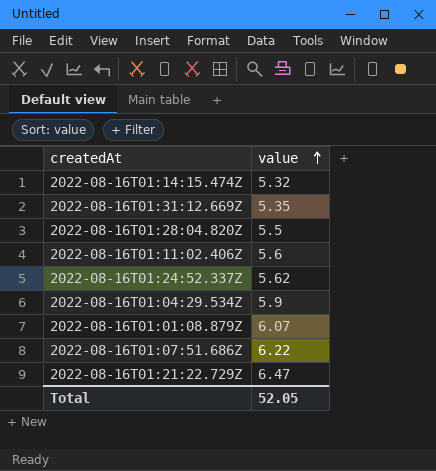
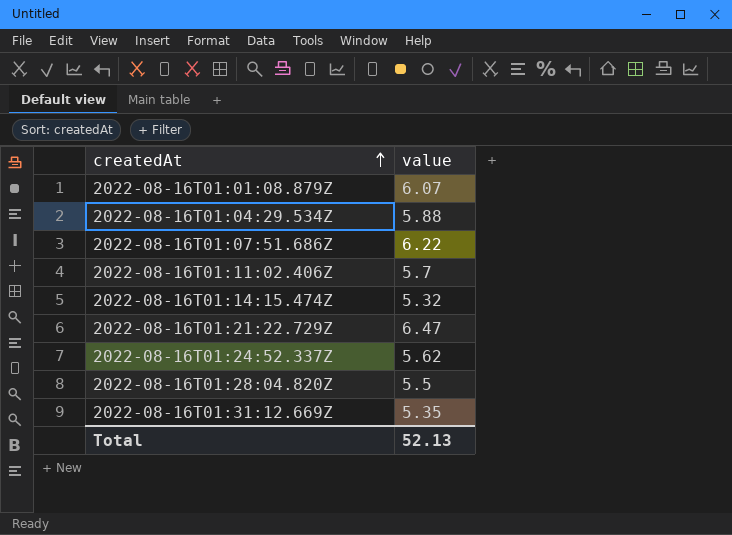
row order: value ascending -> createdAt ascending
2022-08-16T01:04:29.534Z | value: 5.9 -> 5.88
2022-08-16T01:11:02.406Z | value: 5.6 -> 5.7
Total | value: 52.05 -> 52.13

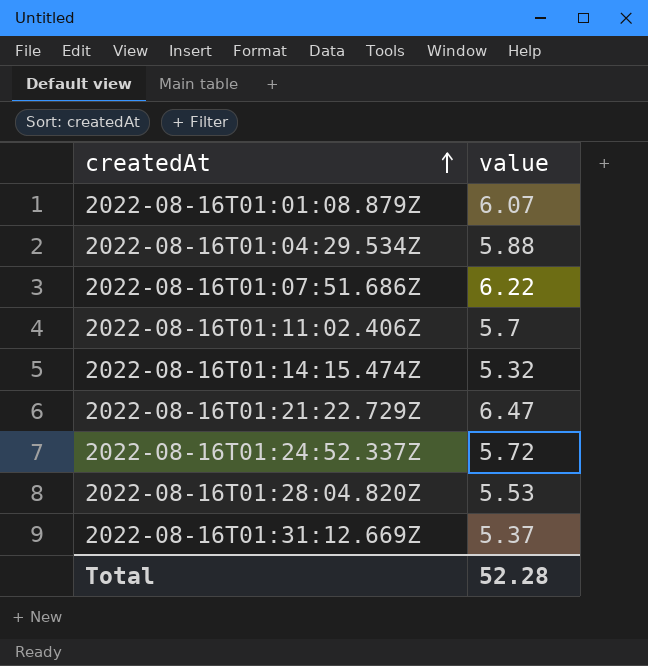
2022-08-16T01:24:52.337Z | value: 5.62 -> 5.72
2022-08-16T01:28:04.820Z | value: 5.5 -> 5.53
2022-08-16T01:31:12.669Z | value: 5.35 -> 5.37
Total | value: 52.13 -> 52.28

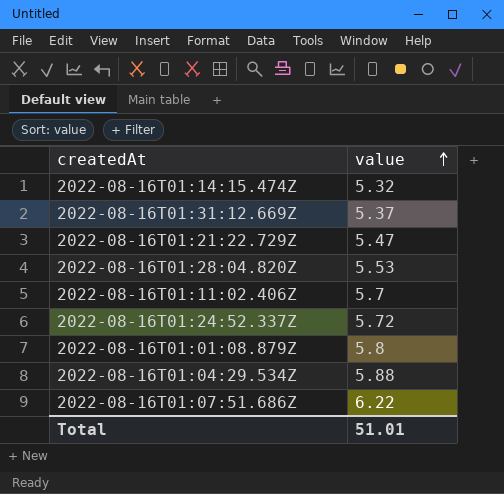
row order: createdAt ascending -> value ascending
2022-08-16T01:21:22.729Z | value: 6.47 -> 5.47
2022-08-16T01:01:08.879Z | value: 6.07 -> 5.8
Total | value: 52.28 -> 51.01

